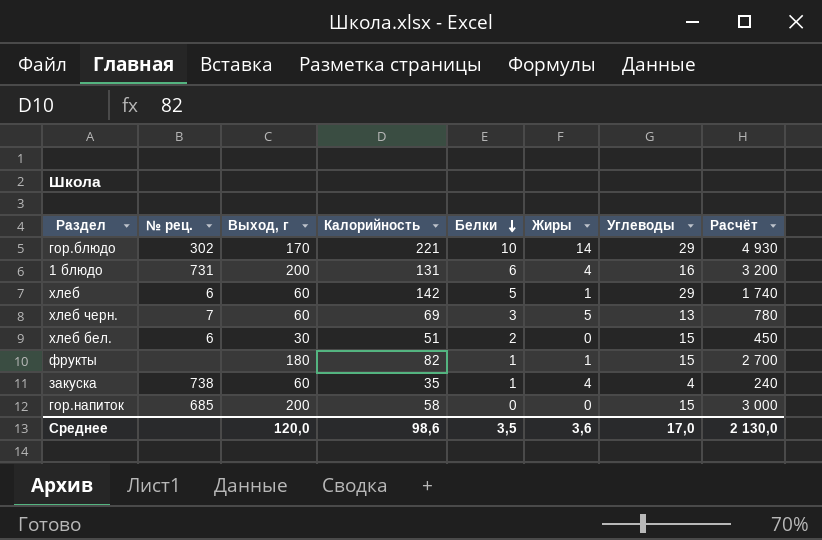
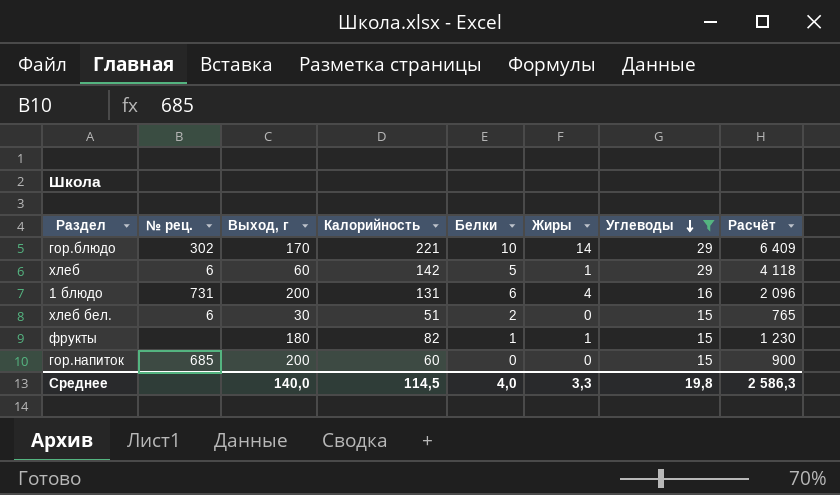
filter: none -> Углеводы >= 15
row order: Белки descending -> Углеводы descending
column Расчёт | formula: [Выход, г] * [Углеводы] -> [Калорийность] * [Углеводы]
гор.напиток | Калорийность: 58 -> 60
Среднее | Выход, г: 120,0 -> 140,0
Среднее | Калорийность: 98,6 -> 114,5
Среднее | Белки: 3,5 -> 4,0
Среднее | Жиры: 3,6 -> 3,3
Среднее | Углеводы: 17,0 -> 19,8
Среднее | Расчёт: 2 130,0 -> 2 586,3

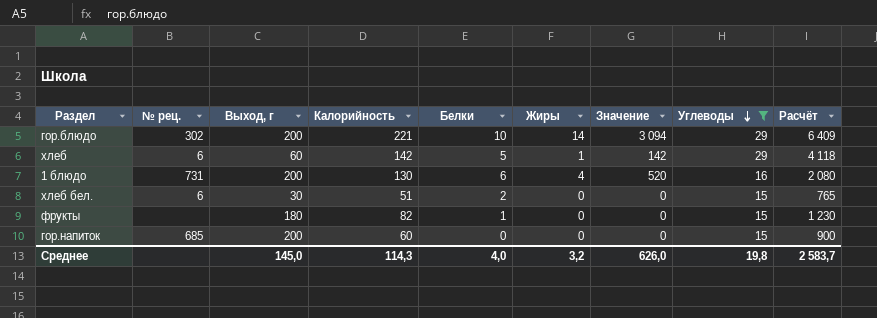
column Значение | formula: none -> [Калорийность] * [Жиры]
гор.блюдо | Выход, г: 170 -> 200
1 блюдо | Калорийность: 131 -> 130
1 блюдо | Расчёт: 2 096 -> 2 080
фрукты | Жиры: 1 -> 0
Среднее | Выход, г: 140,0 -> 145,0
Среднее | Калорийность: 114,5 -> 114,3
Среднее | Жиры: 3,3 -> 3,2
Среднее | Расчёт: 2 586,3 -> 2 583,7

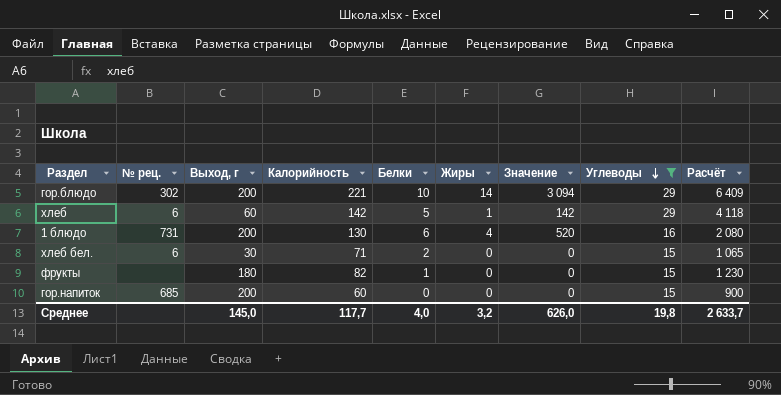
хлеб бел. | Калорийность: 51 -> 71
хлеб бел. | Расчёт: 765 -> 1 065
Среднее | Калорийность: 114,3 -> 117,7
Среднее | Расчёт: 2 583,7 -> 2 633,7

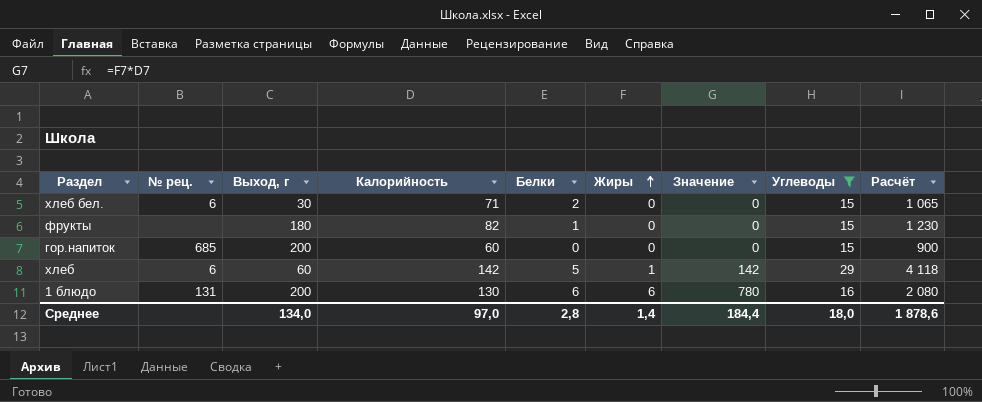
row order: Углеводы descending -> Жиры ascending
row гор.блюдо: 302 | 200 | 221 | 10 | 14 | 3 094 | 29 | 6 409 -> none
1 блюдо | № рец.: 731 -> 131
1 блюдо | Жиры: 4 -> 6
1 блюдо | Значение: 520 -> 780
Среднее | Выход, г: 145,0 -> 134,0
Среднее | Калорийность: 117,7 -> 97,0
Среднее | Белки: 4,0 -> 2,8
Среднее | Жиры: 3,2 -> 1,4
Среднее | Значение: 626,0 -> 184,4
Среднее | Углеводы: 19,8 -> 18,0
Среднее | Расчёт: 2 633,7 -> 1 878,6

